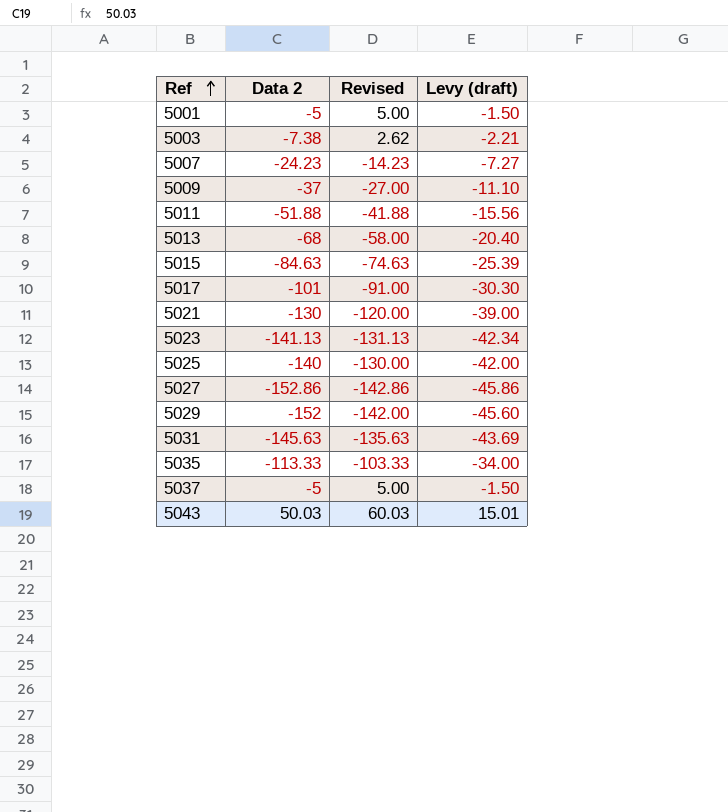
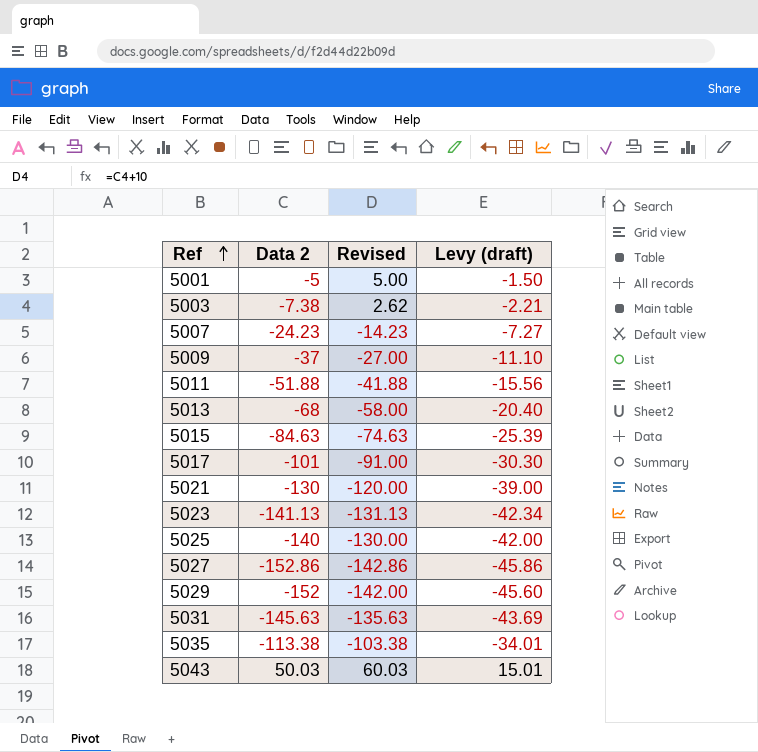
row 5037: -5 | 5.00 | -1.50 -> none
5035 | Data 2: -113.33 -> -113.38
5035 | Revised: -103.33 -> -103.38
5035 | Levy (draft): -34.00 -> -34.01

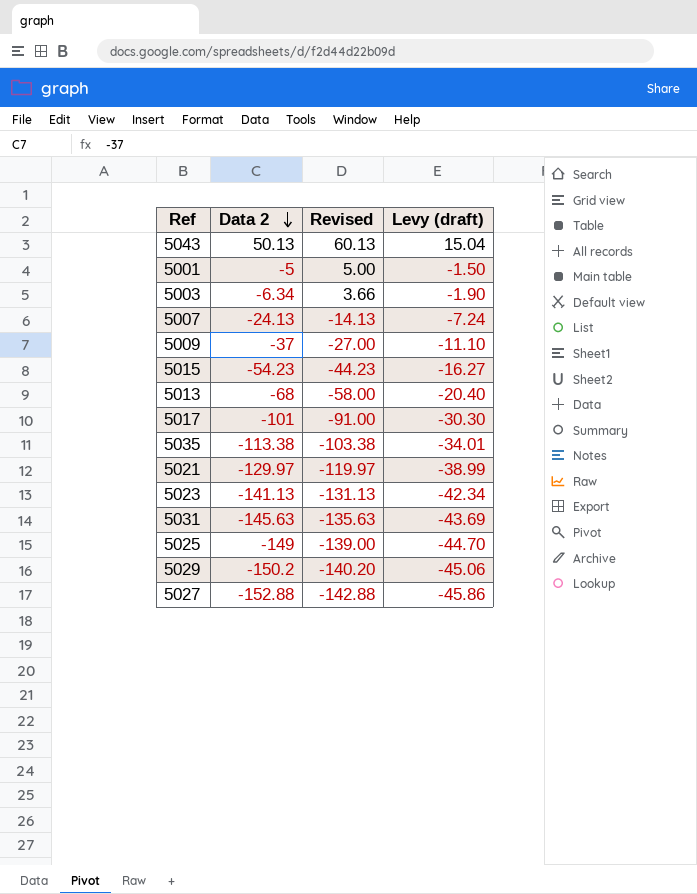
row order: Ref ascending -> Data 2 descending
row 5011: -51.88 | -41.88 | -15.56 -> none
5043 | Data 2: 50.03 -> 50.13
5043 | Revised: 60.03 -> 60.13
5043 | Levy (draft): 15.01 -> 15.04
5003 | Data 2: -7.38 -> -6.34
5003 | Revised: 2.62 -> 3.66
5003 | Levy (draft): -2.21 -> -1.90
5007 | Data 2: -24.23 -> -24.13
5007 | Revised: -14.23 -> -14.13
5007 | Levy (draft): -7.27 -> -7.24
5015 | Data 2: -84.63 -> -54.23
5015 | Revised: -74.63 -> -44.23
5015 | Levy (draft): -25.39 -> -16.27
5021 | Data 2: -130 -> -129.97
5021 | Revised: -120.00 -> -119.97
5021 | Levy (draft): -39.00 -> -38.99
5025 | Data 2: -140 -> -149
5025 | Revised: -130.00 -> -139.00
5025 | Levy (draft): -42.00 -> -44.70
5029 | Data 2: -152 -> -150.2
5029 | Revised: -142.00 -> -140.20
5029 | Levy (draft): -45.60 -> -45.06
5027 | Data 2: -152.86 -> -152.88
5027 | Revised: -142.86 -> -142.88

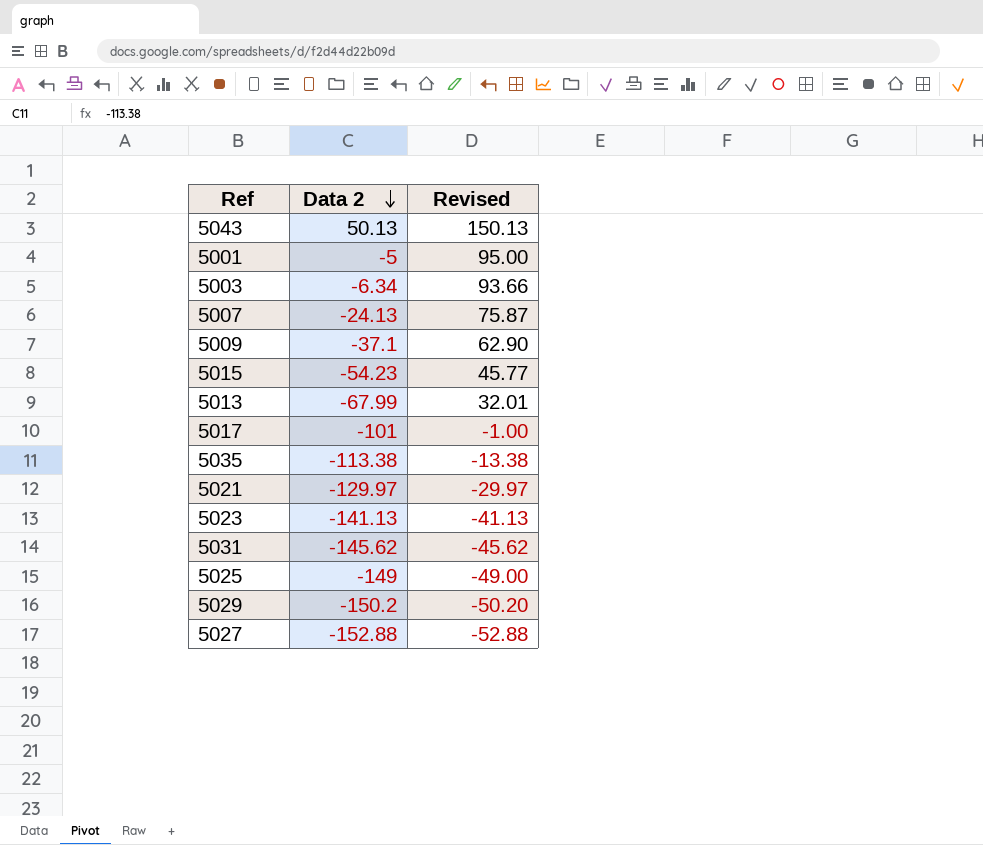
column Levy (draft) | formula: [Data 2] * 0.3 -> none
column Revised | formula: [Data 2] + 10 -> [Data 2] + 100
5009 | Data 2: -37 -> -37.1
5013 | Data 2: -68 -> -67.99
5031 | Data 2: -145.63 -> -145.62

